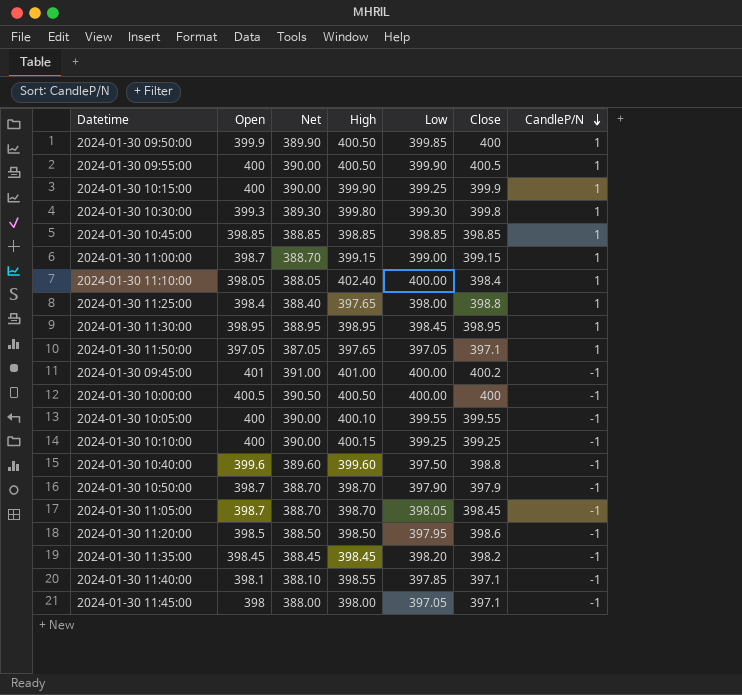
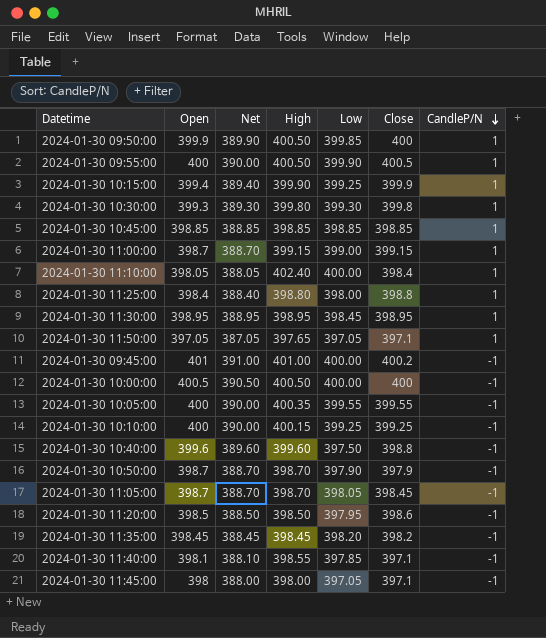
2024-01-30 10:15:00 | Open: 400 -> 399.4
2024-01-30 10:15:00 | Net: 390.00 -> 389.40
2024-01-30 11:25:00 | High: 397.65 -> 398.80
2024-01-30 10:05:00 | High: 400.10 -> 400.35

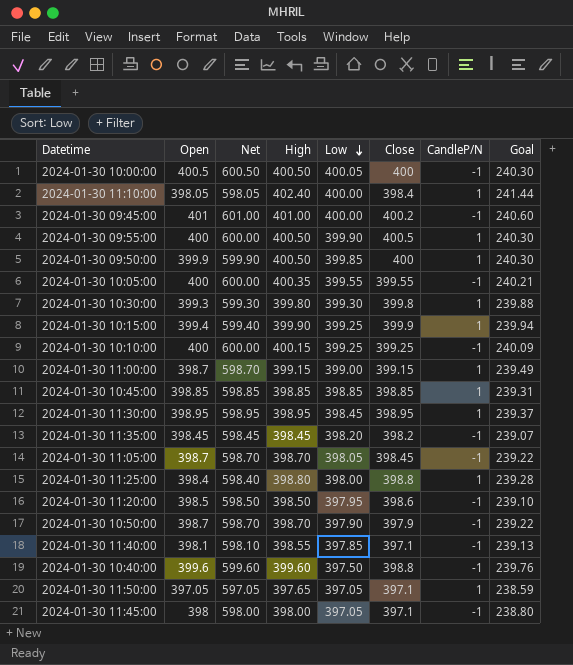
row order: CandleP/N descending -> Low descending
column Net | formula: [Open] - 10 -> [Open] + 200
column Goal | formula: none -> [High] * 0.6
2024-01-30 10:00:00 | Low: 400.00 -> 400.05

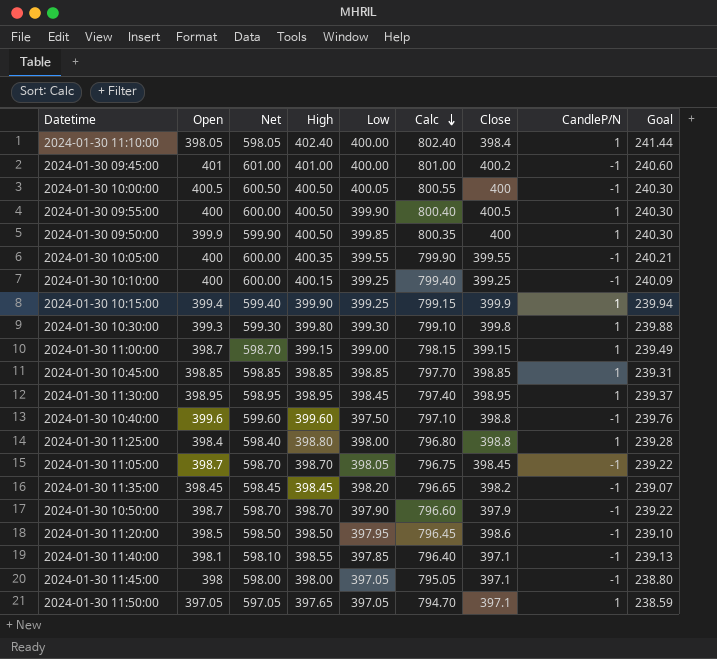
row order: Low descending -> Calc descending
column Calc | formula: none -> [High] + [Low]

